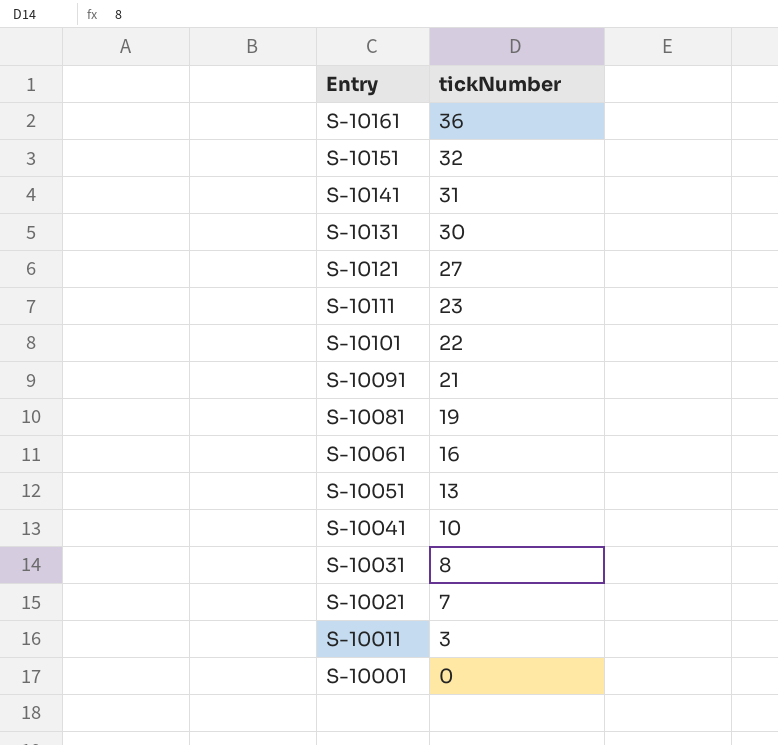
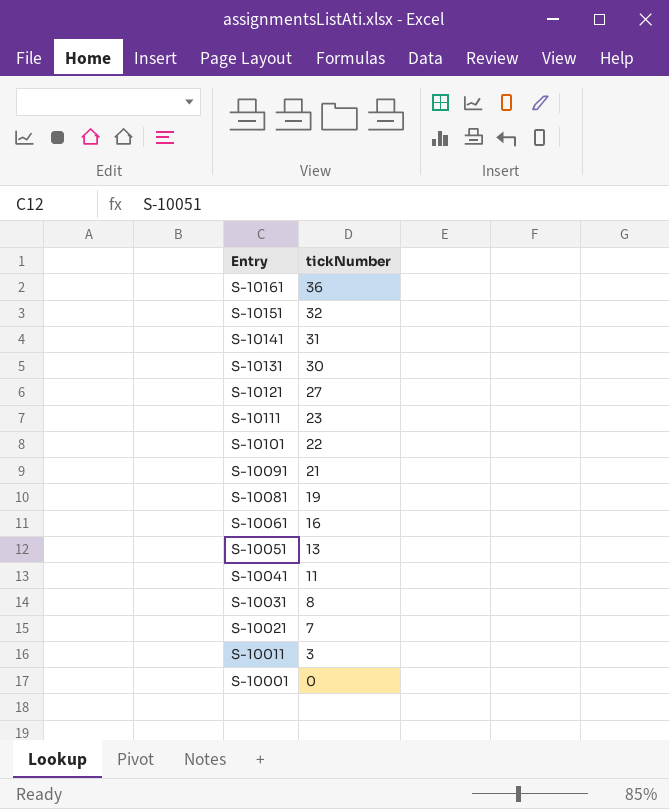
S-10041 | tickNumber: 10 -> 11

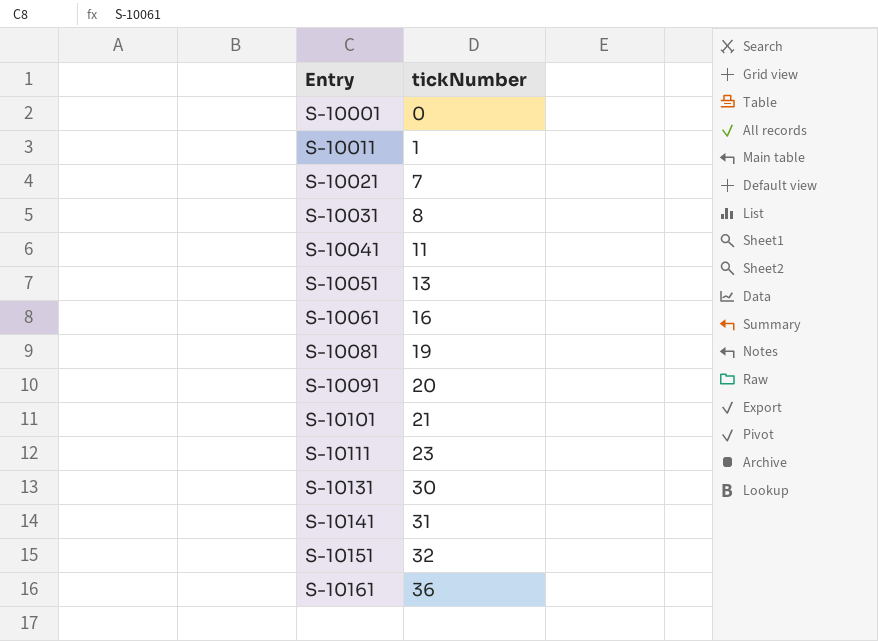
row order: Entry descending -> Entry ascending
row S-10121: 27 -> none
S-10011 | tickNumber: 3 -> 1
S-10091 | tickNumber: 21 -> 20
S-10101 | tickNumber: 22 -> 21

